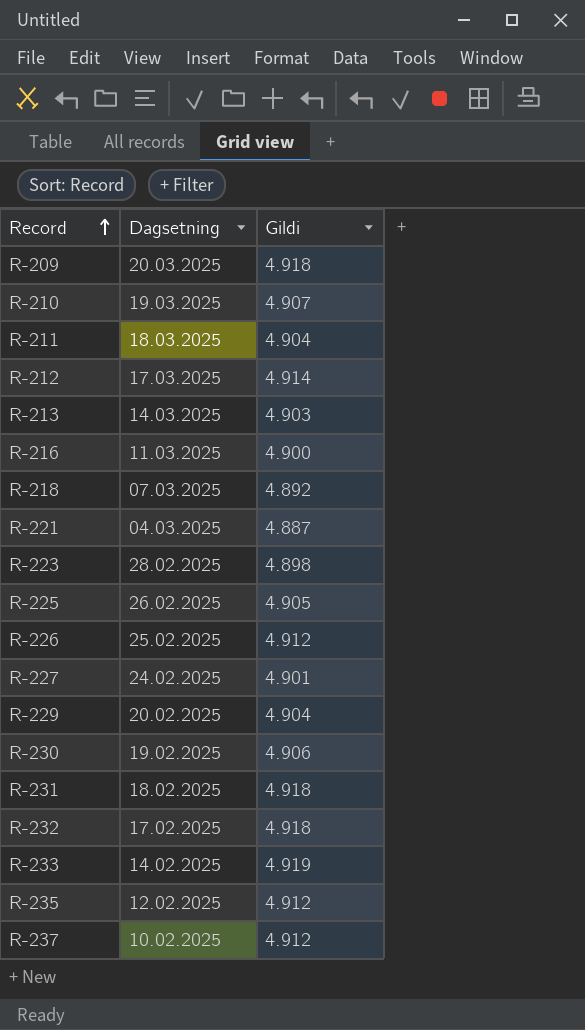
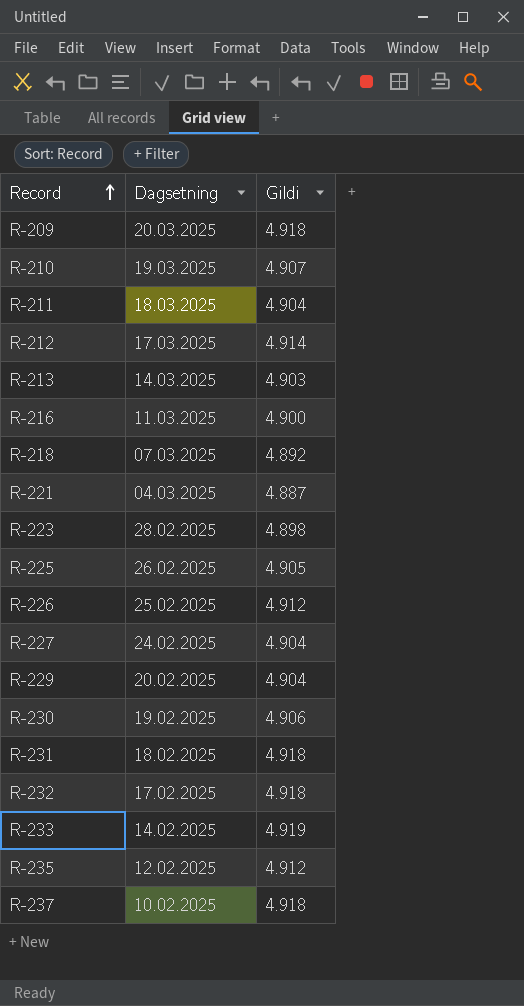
R-227 | Gildi: 4.901 -> 4.904
R-237 | Gildi: 4.912 -> 4.918

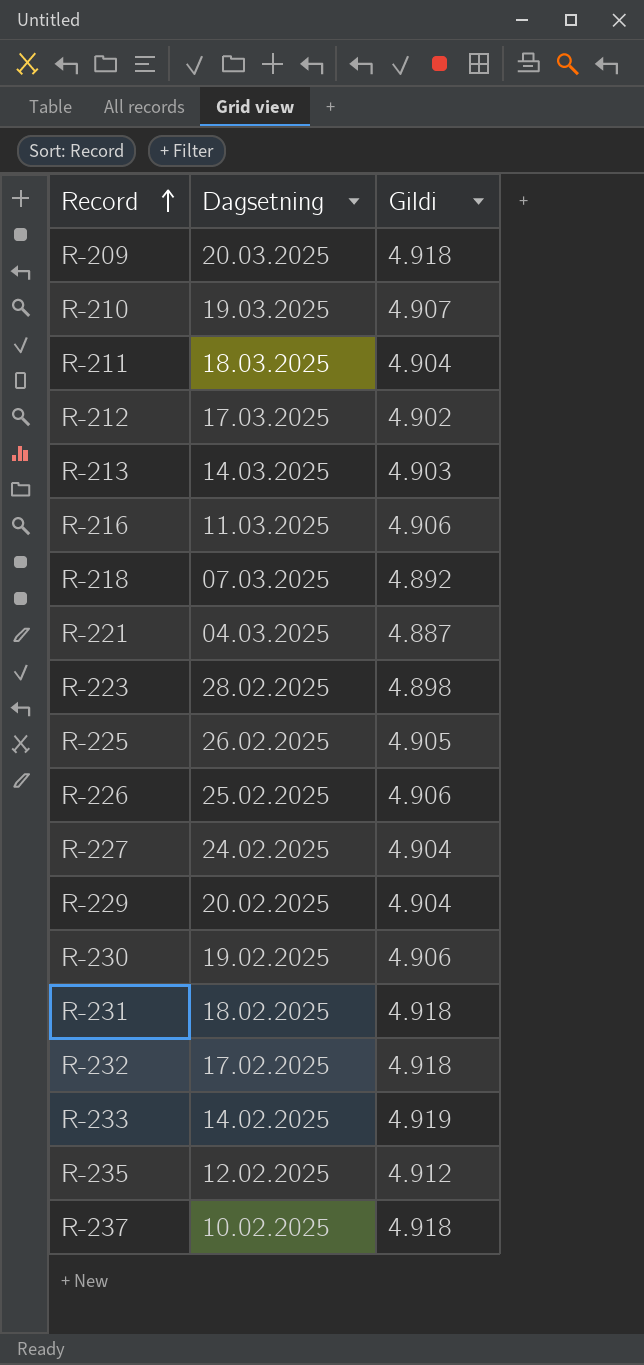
R-212 | Gildi: 4.914 -> 4.902
R-216 | Gildi: 4.900 -> 4.906
R-226 | Gildi: 4.912 -> 4.906

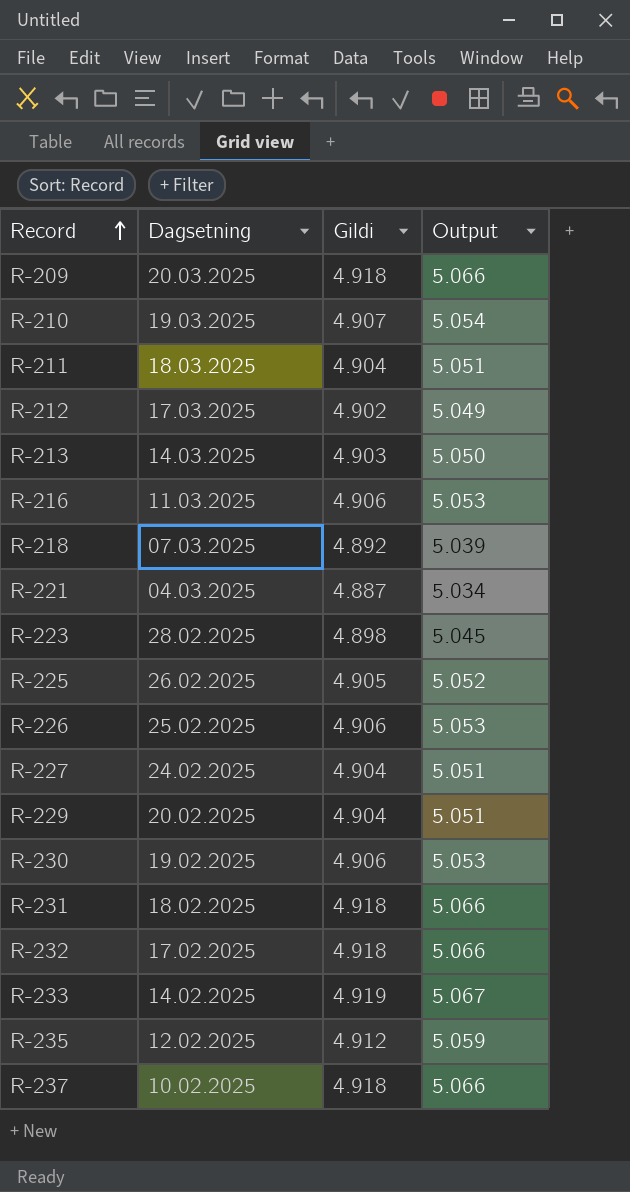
column Output | formula: none -> [Gildi] * 1.03

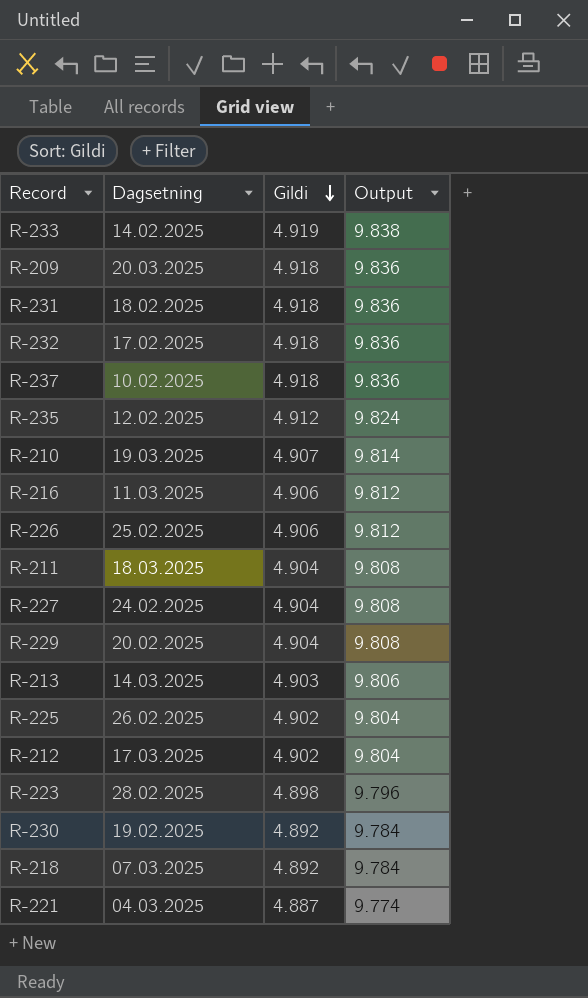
row order: Record ascending -> Gildi descending
column Output | formula: [Gildi] * 1.03 -> [Gildi] * 2
R-225 | Gildi: 4.905 -> 4.902
R-230 | Gildi: 4.906 -> 4.892

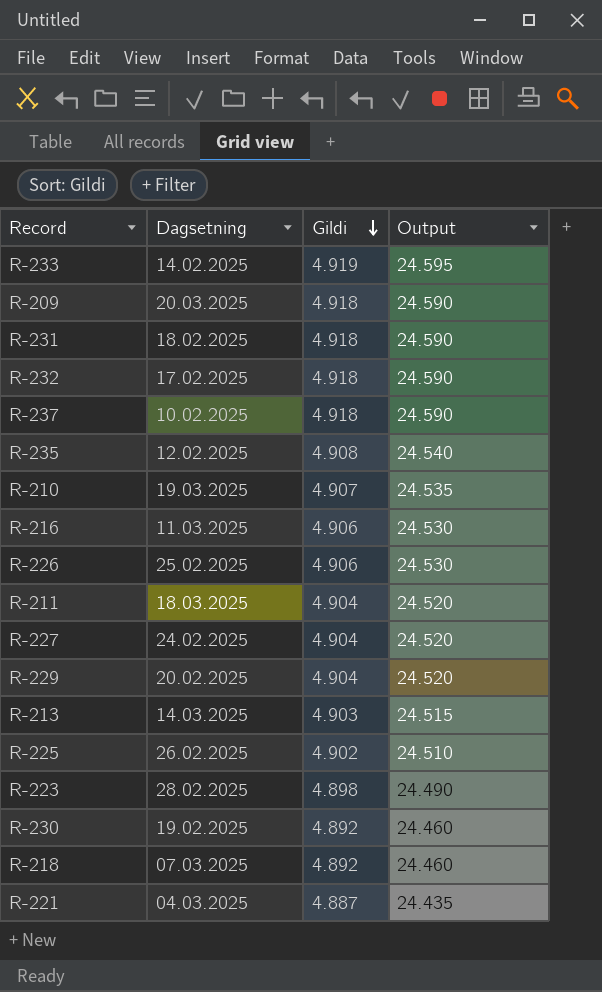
column Output | formula: [Gildi] * 2 -> [Gildi] * 5
row R-212: 17.03.2025 | 4.902 | 9.804 -> none
R-235 | Gildi: 4.912 -> 4.908

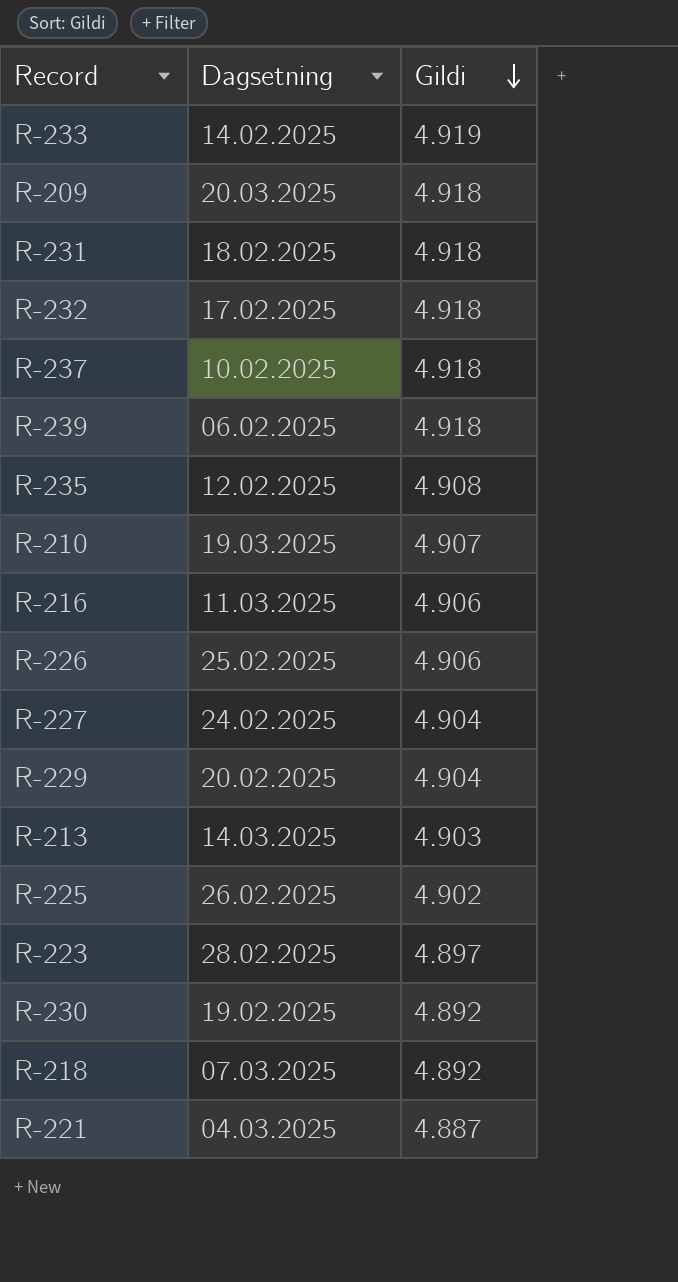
column Output | formula: [Gildi] * 5 -> none
row R-211: 18.03.2025 | 4.904 | 24.520 -> none
row R-239: none -> 06.02.2025 | 4.918
R-223 | Gildi: 4.898 -> 4.897

